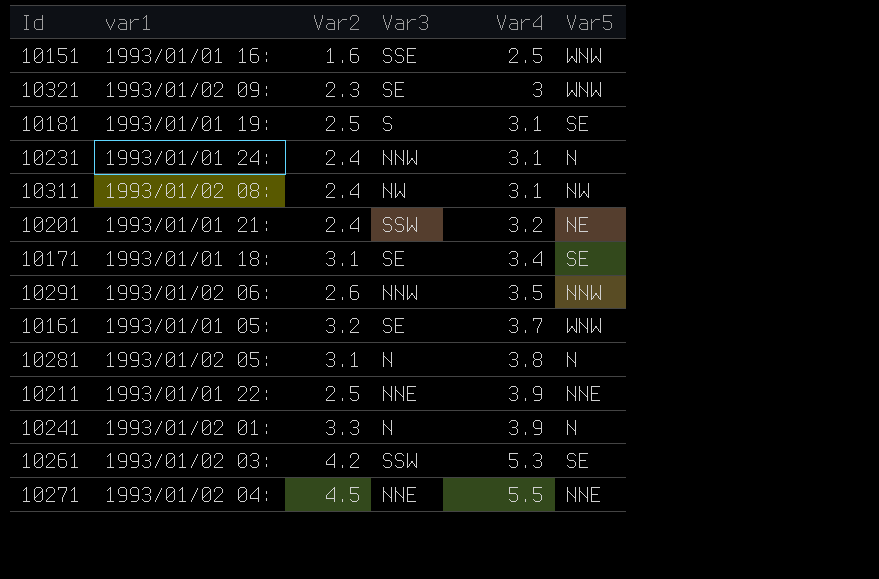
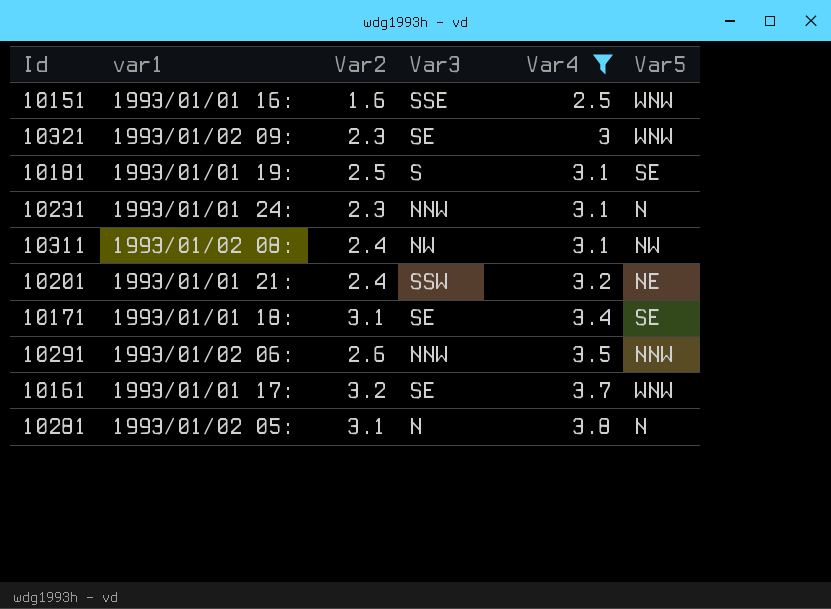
filter: none -> Var4 <= 3.8
10231 | Var2: 2.4 -> 2.3
10161 | var1: 1993/01/01 05: -> 1993/01/01 17:

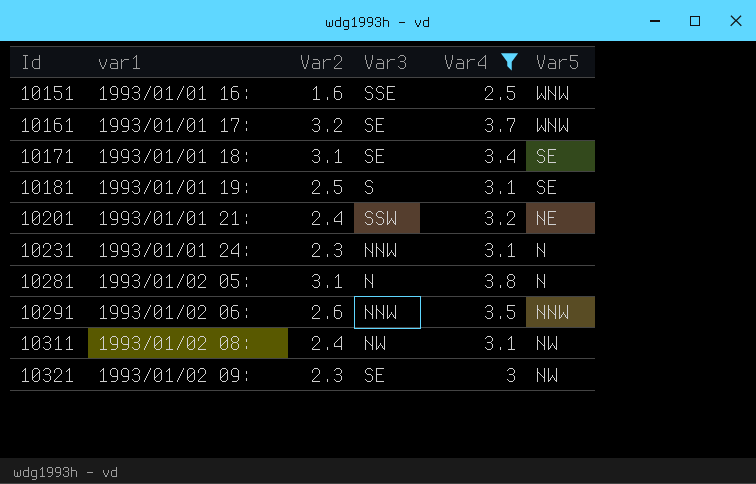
row order: Var4 ascending -> Id ascending
10321 | Var5: WNW -> NW

